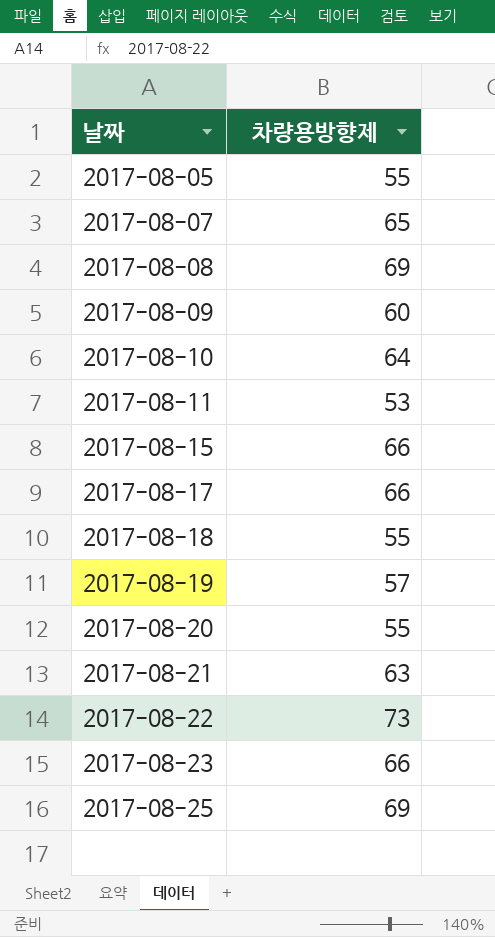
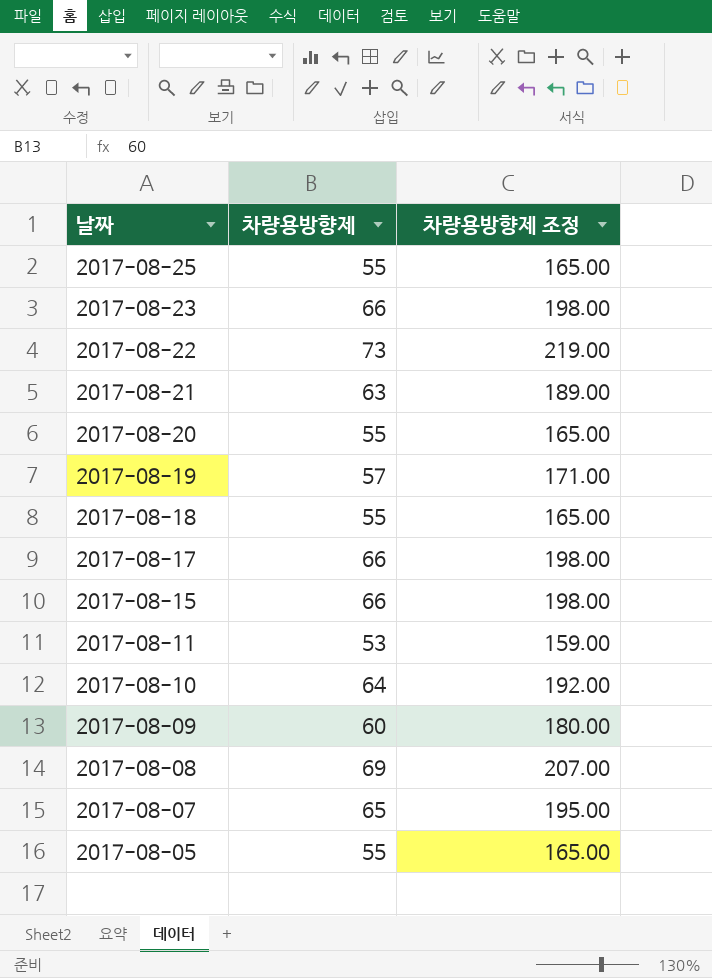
row order: 날짜 ascending -> 날짜 descending
column 차량용방향제 조정 | formula: none -> [차량용방향제] * 3
2017-08-25 | 차량용방향제: 69 -> 55

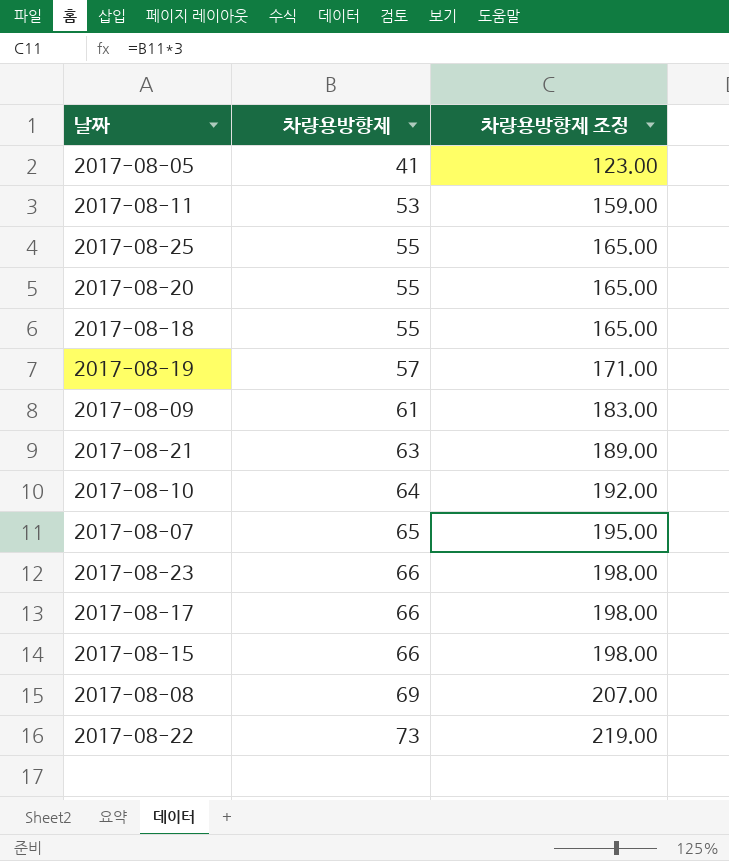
row order: 날짜 descending -> 차량용방향제 ascending
2017-08-05 | 차량용방향제: 55 -> 41
2017-08-05 | 차량용방향제 조정: 165.00 -> 123.00
2017-08-09 | 차량용방향제: 60 -> 61
2017-08-09 | 차량용방향제 조정: 180.00 -> 183.00

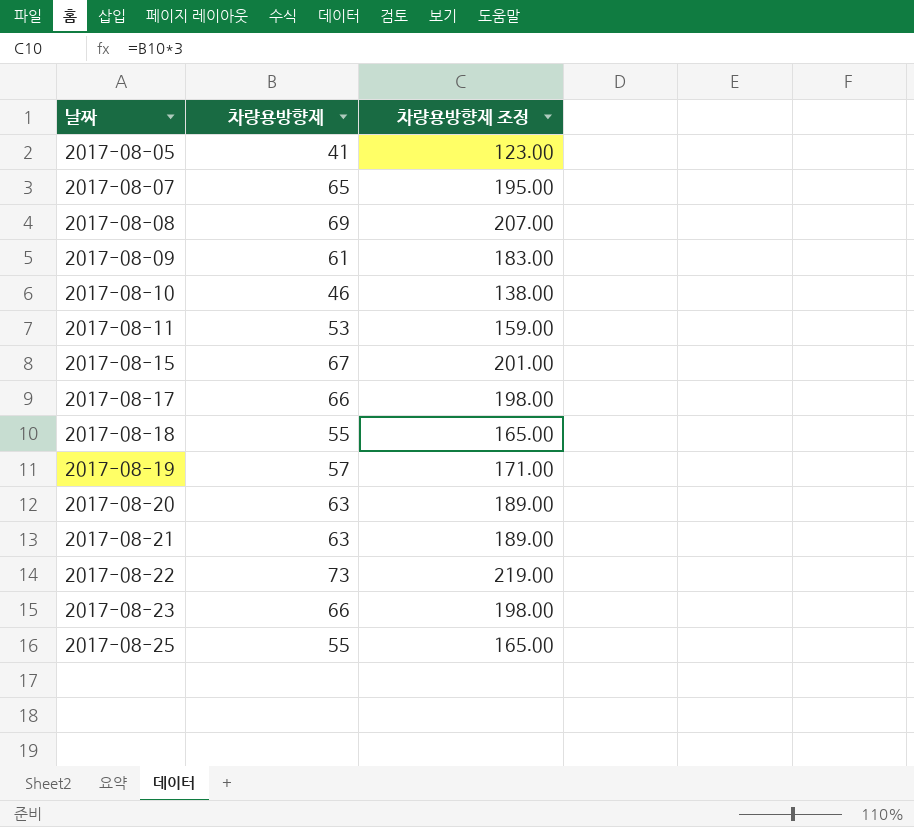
row order: 차량용방향제 ascending -> 날짜 ascending
2017-08-10 | 차량용방향제: 64 -> 46
2017-08-10 | 차량용방향제 조정: 192.00 -> 138.00
2017-08-15 | 차량용방향제: 66 -> 67
2017-08-15 | 차량용방향제 조정: 198.00 -> 201.00
2017-08-20 | 차량용방향제: 55 -> 63
2017-08-20 | 차량용방향제 조정: 165.00 -> 189.00

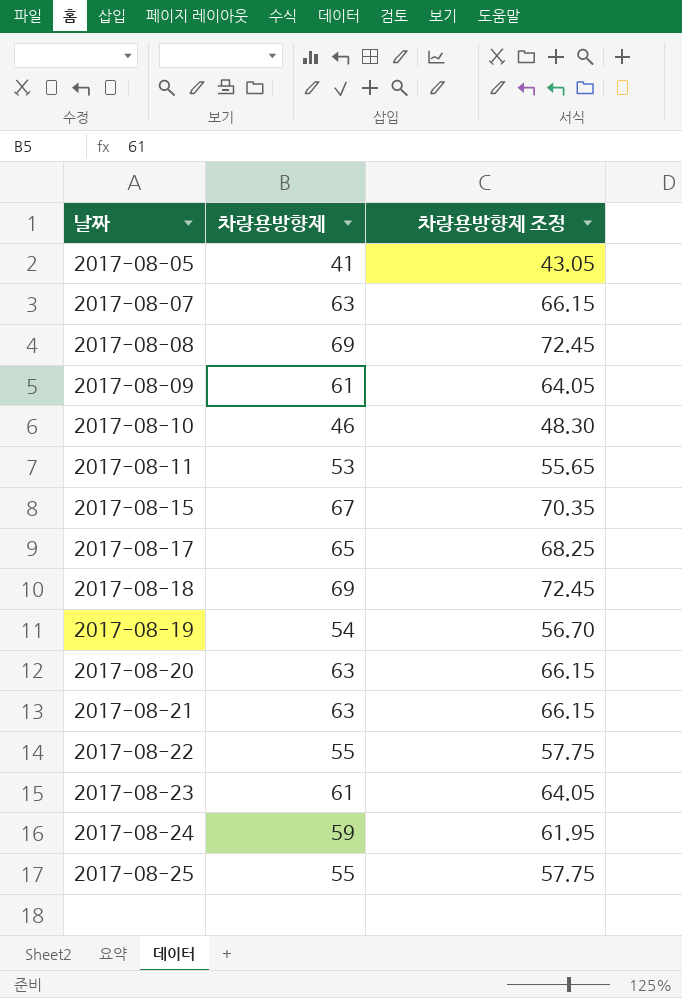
column 차량용방향제 조정 | formula: [차량용방향제] * 3 -> [차량용방향제] * 1.05
2017-08-07 | 차량용방향제: 65 -> 63
2017-08-17 | 차량용방향제: 66 -> 65
2017-08-18 | 차량용방향제: 55 -> 69
2017-08-19 | 차량용방향제: 57 -> 54
2017-08-22 | 차량용방향제: 73 -> 55
2017-08-23 | 차량용방향제: 66 -> 61
row 2017-08-24: none -> 59 | 61.95

